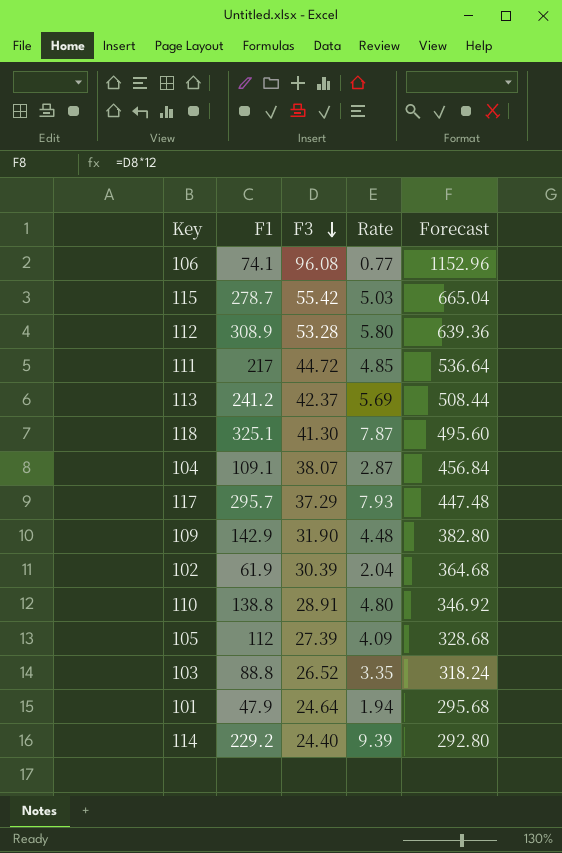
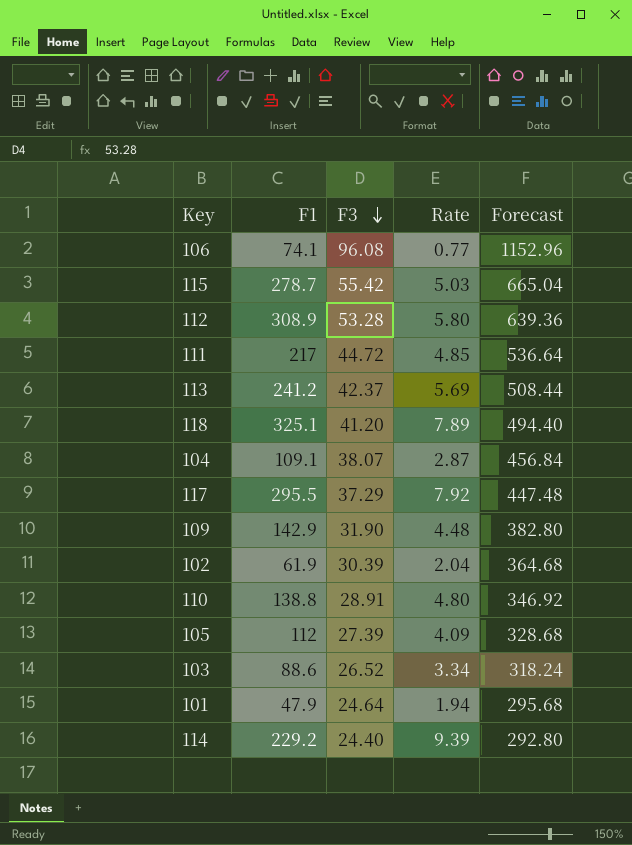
118 | F3: 41.30 -> 41.20
118 | Rate: 7.87 -> 7.89
118 | Forecast: 495.60 -> 494.40
117 | F1: 295.7 -> 295.5
117 | Rate: 7.93 -> 7.92
103 | F1: 88.8 -> 88.6
103 | Rate: 3.35 -> 3.34

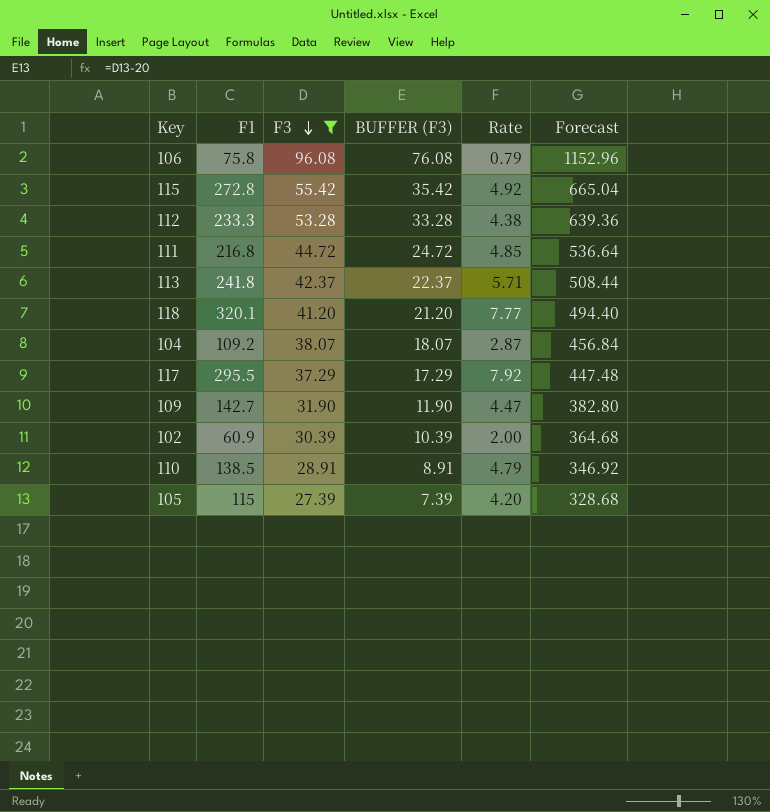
filter: none -> F3 >= 27.39
column BUFFER (F3) | formula: none -> [F3] - 20
106 | F1: 74.1 -> 75.8
106 | Rate: 0.77 -> 0.79
115 | F1: 278.7 -> 272.8
115 | Rate: 5.03 -> 4.92
112 | F1: 308.9 -> 233.3
112 | Rate: 5.80 -> 4.38
111 | F1: 217 -> 216.8
113 | F1: 241.2 -> 241.8
113 | Rate: 5.69 -> 5.71
118 | F1: 325.1 -> 320.1
118 | Rate: 7.89 -> 7.77
104 | F1: 109.1 -> 109.2
109 | F1: 142.9 -> 142.7
109 | Rate: 4.48 -> 4.47
102 | F1: 61.9 -> 60.9
102 | Rate: 2.04 -> 2.00
110 | F1: 138.8 -> 138.5
110 | Rate: 4.80 -> 4.79
105 | F1: 112 -> 115
105 | Rate: 4.09 -> 4.20

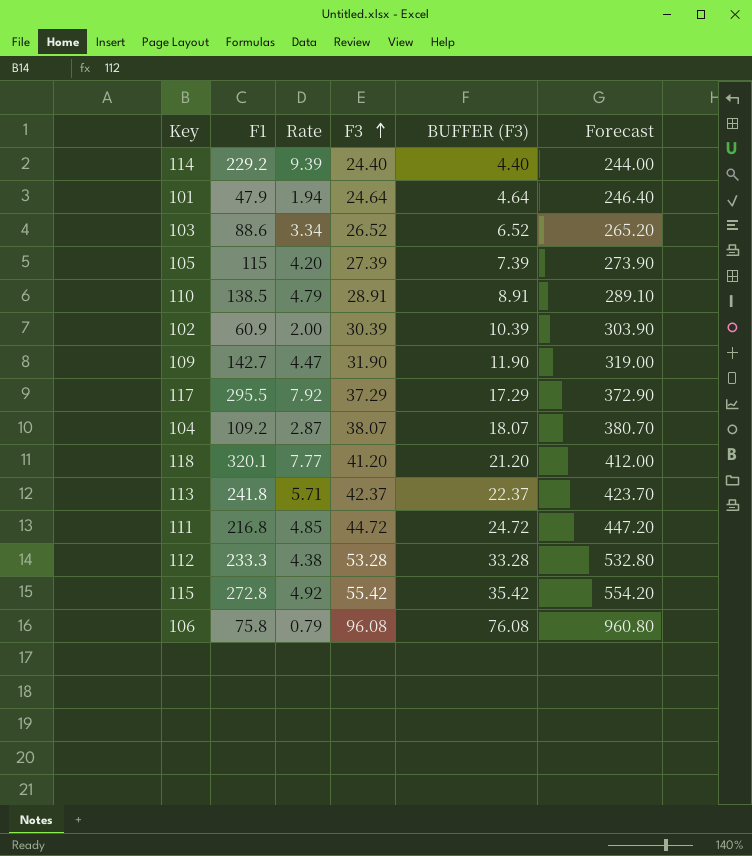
filter: F3 >= 27.39 -> none
row order: F3 descending -> F3 ascending
column Rate | position: 5 -> 3
column Forecast | formula: [F3] * 12 -> [F3] * 10

